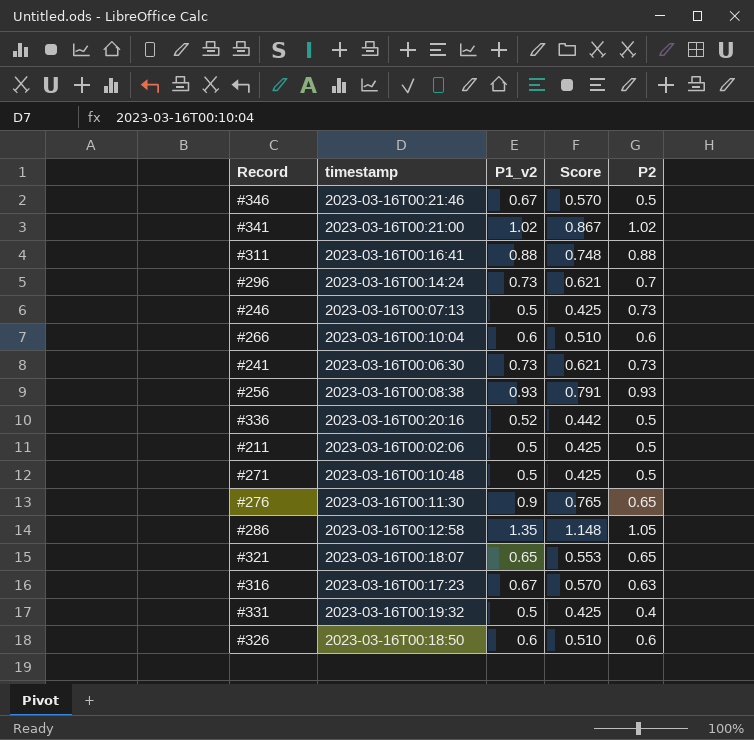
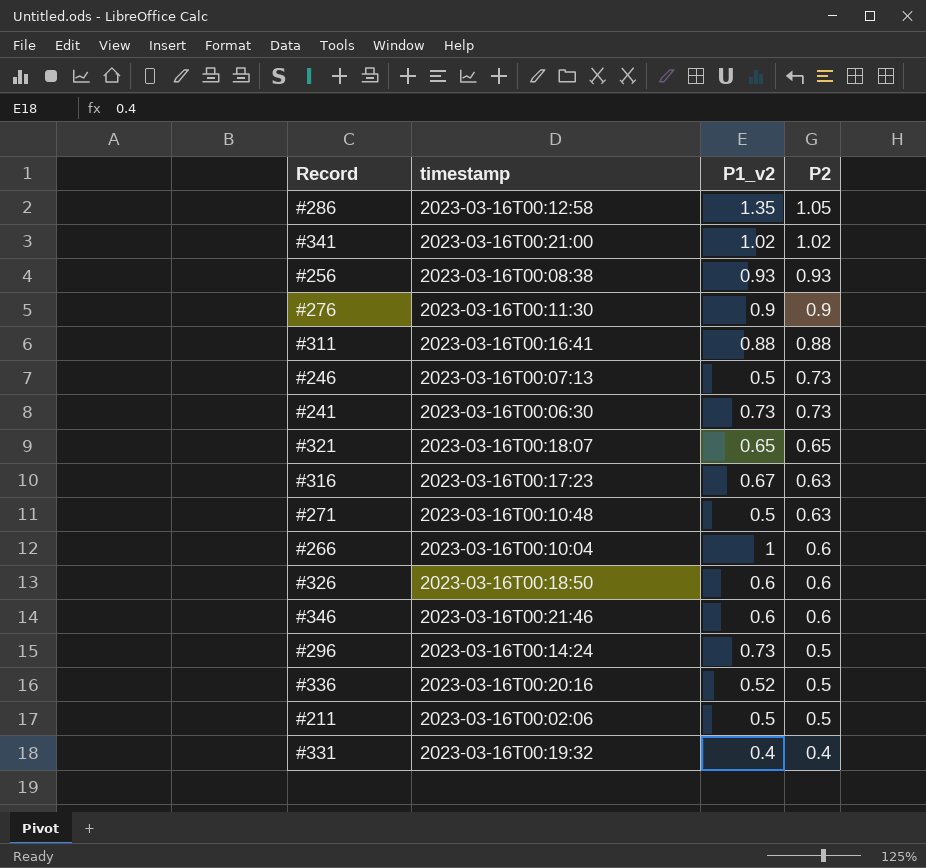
row order: none -> P2 descending
column Score | formula: [P1_v2] * 0.85 -> none
#276 | P2: 0.65 -> 0.9
#271 | P2: 0.5 -> 0.63
#266 | P1_v2: 0.6 -> 1
#346 | P1_v2: 0.67 -> 0.6
#346 | P2: 0.5 -> 0.6
#296 | P2: 0.7 -> 0.5
#331 | P1_v2: 0.5 -> 0.4

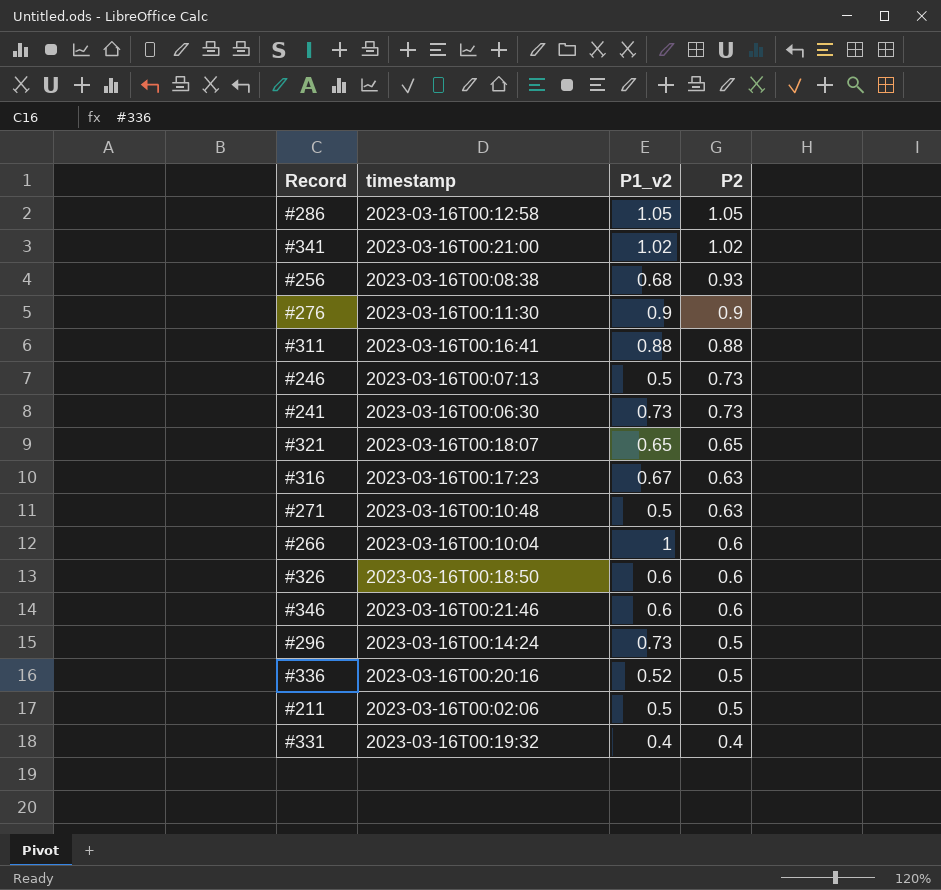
#286 | P1_v2: 1.35 -> 1.05
#256 | P1_v2: 0.93 -> 0.68

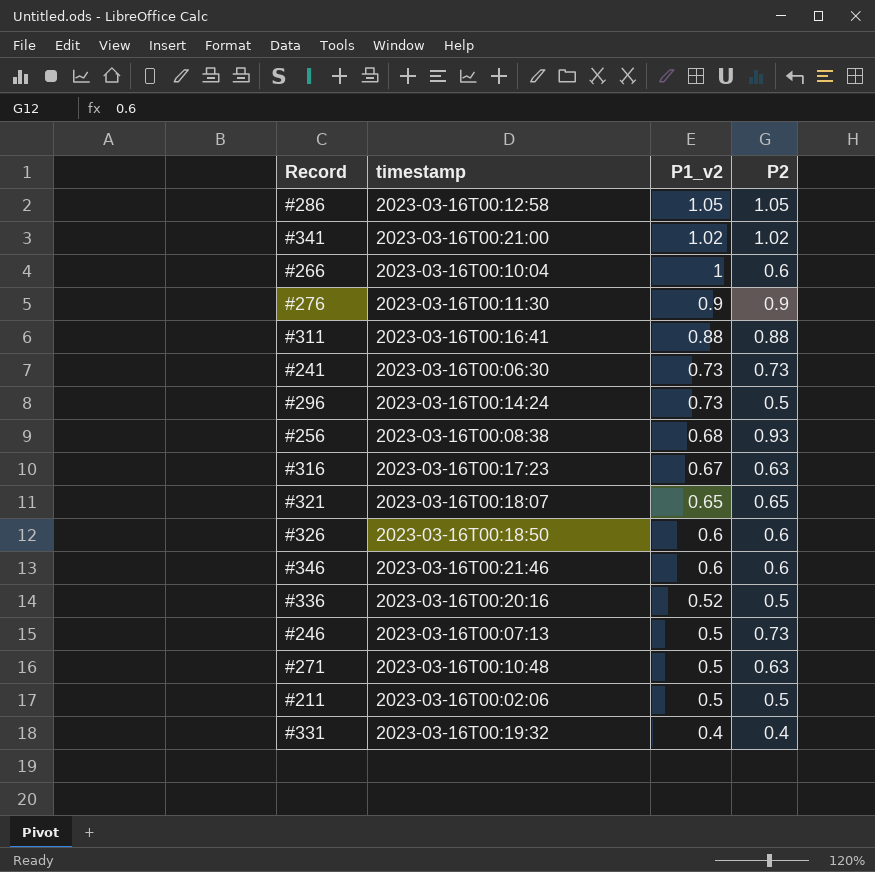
row order: P2 descending -> P1_v2 descending

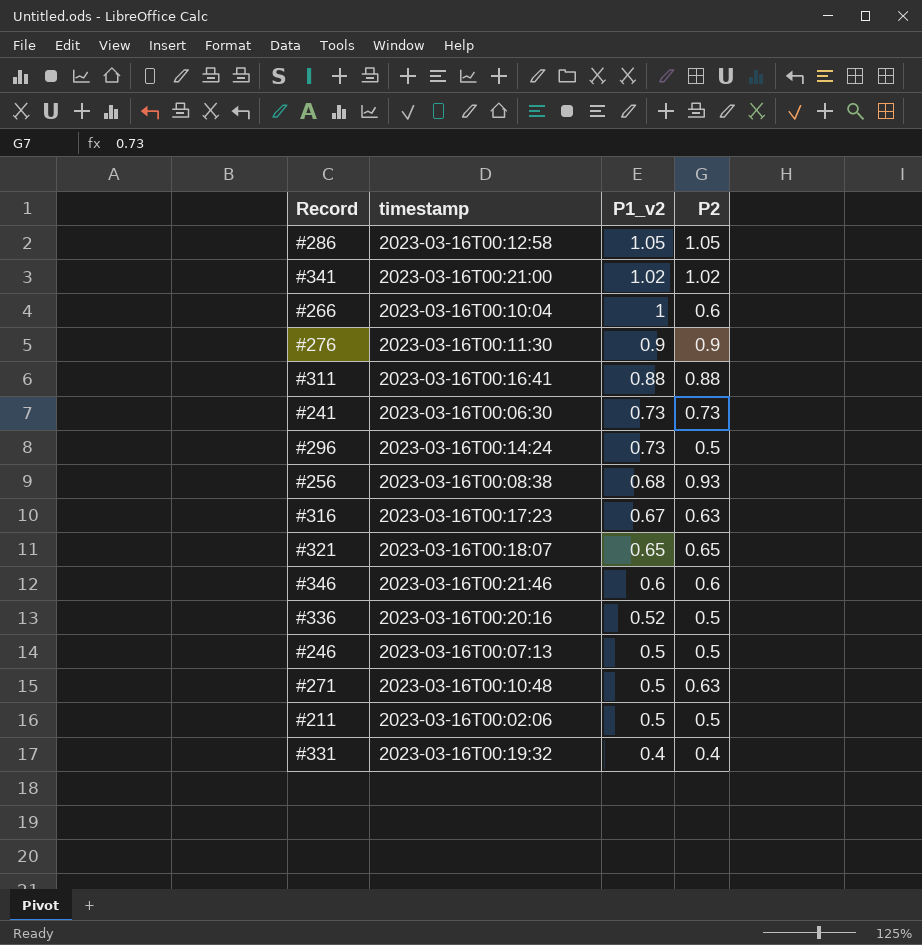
row #326: 2023-03-16T00:18:50 | 0.6 | 0.6 -> none
#246 | P2: 0.73 -> 0.5

